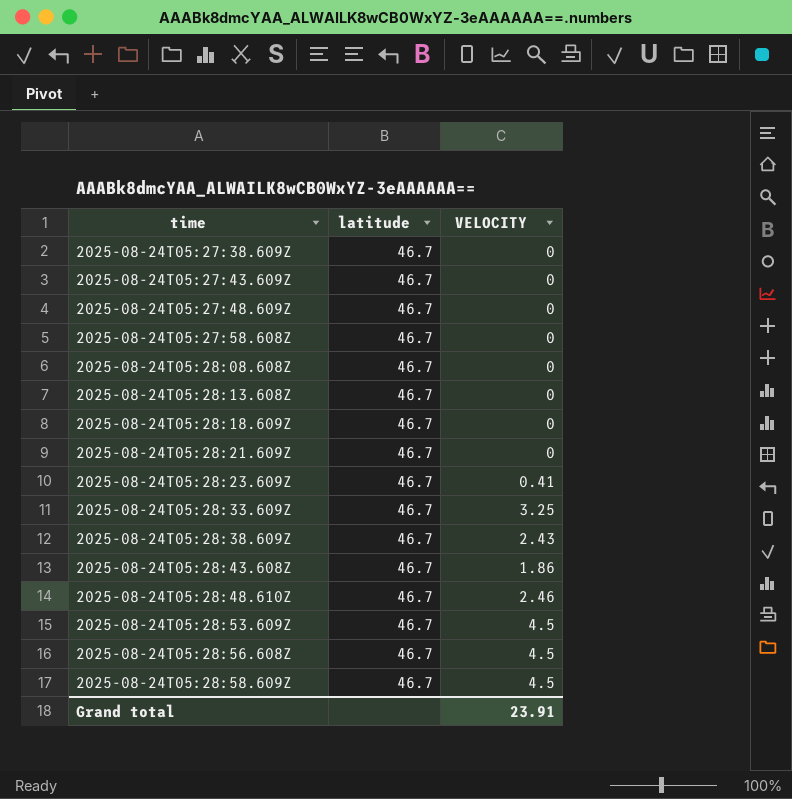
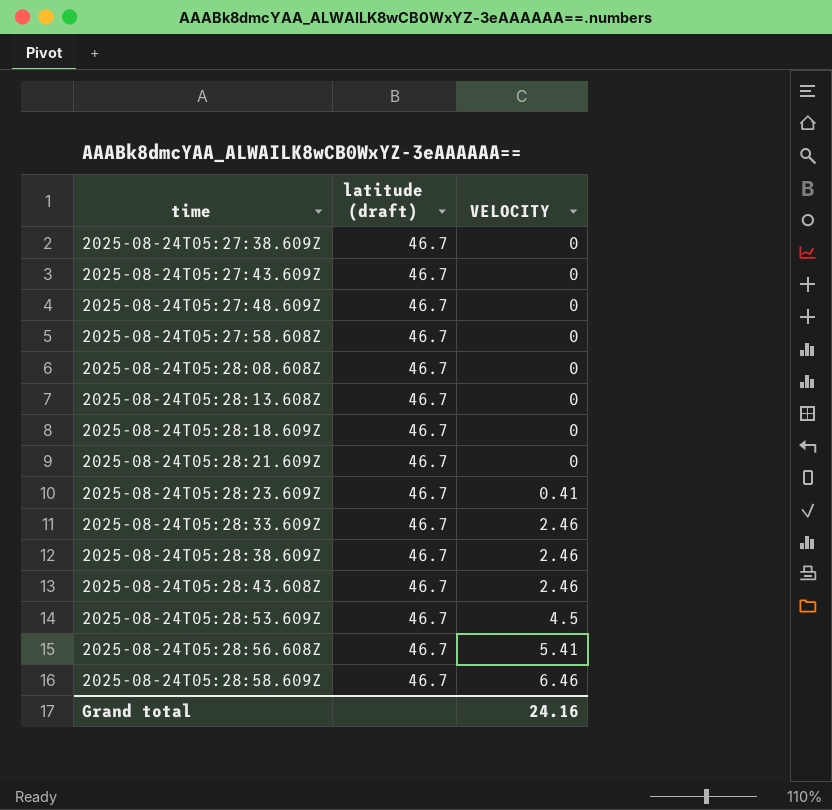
column name: latitude -> latitude (draft)
row 2025-08-24T05:28:48.610Z: 46.7 | 2.46 -> none
2025-08-24T05:28:33.609Z | VELOCITY: 3.25 -> 2.46
2025-08-24T05:28:38.609Z | VELOCITY: 2.43 -> 2.46
2025-08-24T05:28:43.608Z | VELOCITY: 1.86 -> 2.46
2025-08-24T05:28:56.608Z | VELOCITY: 4.5 -> 5.41
2025-08-24T05:28:58.609Z | VELOCITY: 4.5 -> 6.46
Grand total | VELOCITY: 23.91 -> 24.16

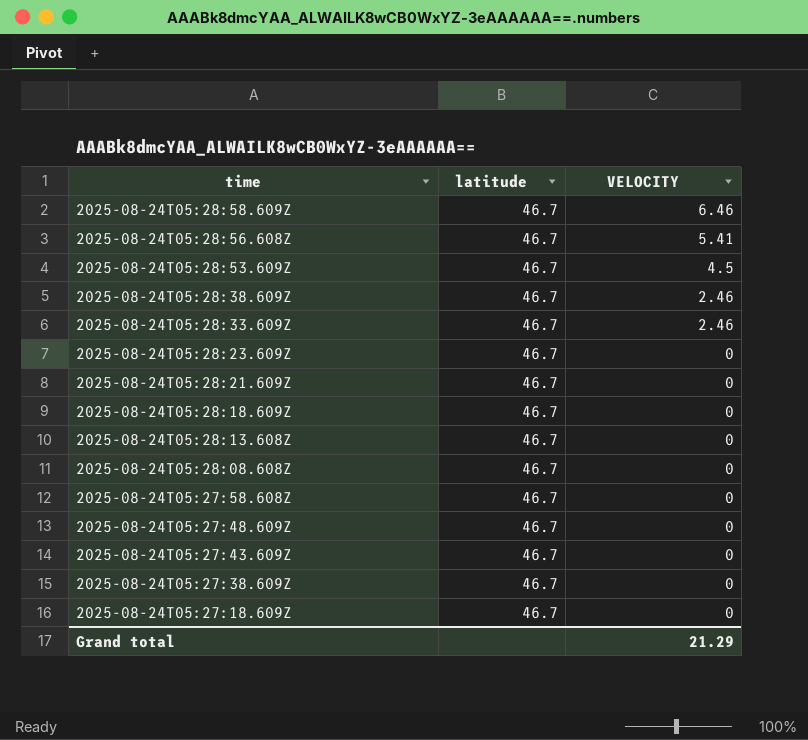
row order: time ascending -> time descending
column name: latitude (draft) -> latitude
row 2025-08-24T05:28:43.608Z: 46.7 | 2.46 -> none
2025-08-24T05:28:23.609Z | VELOCITY: 0.41 -> 0
row 2025-08-24T05:27:18.609Z: none -> 46.7 | 0
Grand total | VELOCITY: 24.16 -> 21.29

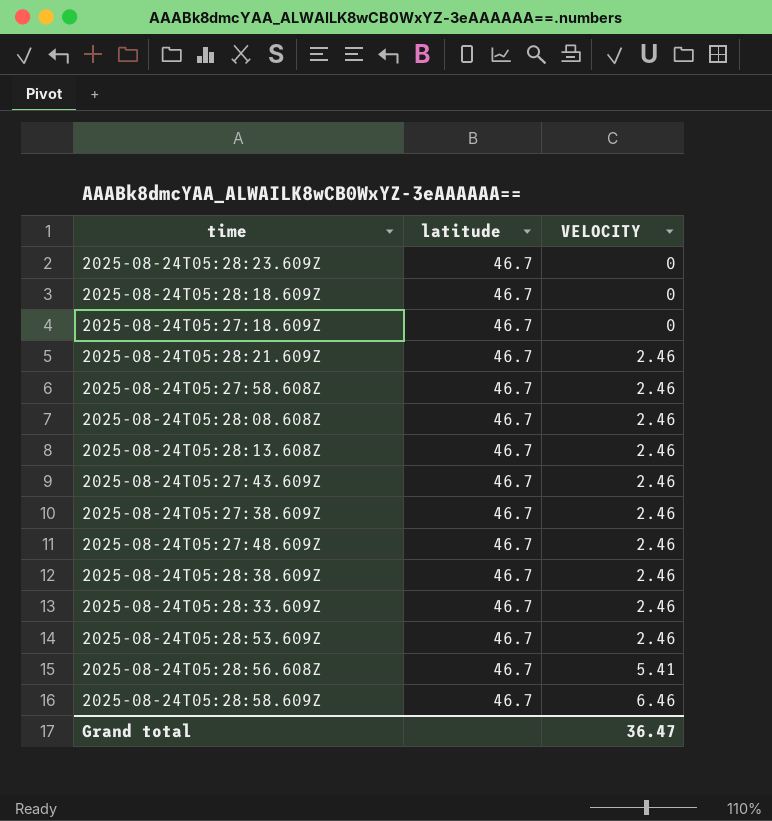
row order: time descending -> VELOCITY ascending
2025-08-24T05:28:21.609Z | VELOCITY: 0 -> 2.46
2025-08-24T05:27:58.608Z | VELOCITY: 0 -> 2.46
2025-08-24T05:28:08.608Z | VELOCITY: 0 -> 2.46
2025-08-24T05:28:13.608Z | VELOCITY: 0 -> 2.46
2025-08-24T05:27:43.609Z | VELOCITY: 0 -> 2.46
2025-08-24T05:27:38.609Z | VELOCITY: 0 -> 2.46
2025-08-24T05:27:48.609Z | VELOCITY: 0 -> 2.46
2025-08-24T05:28:53.609Z | VELOCITY: 4.5 -> 2.46
Grand total | VELOCITY: 21.29 -> 36.47

